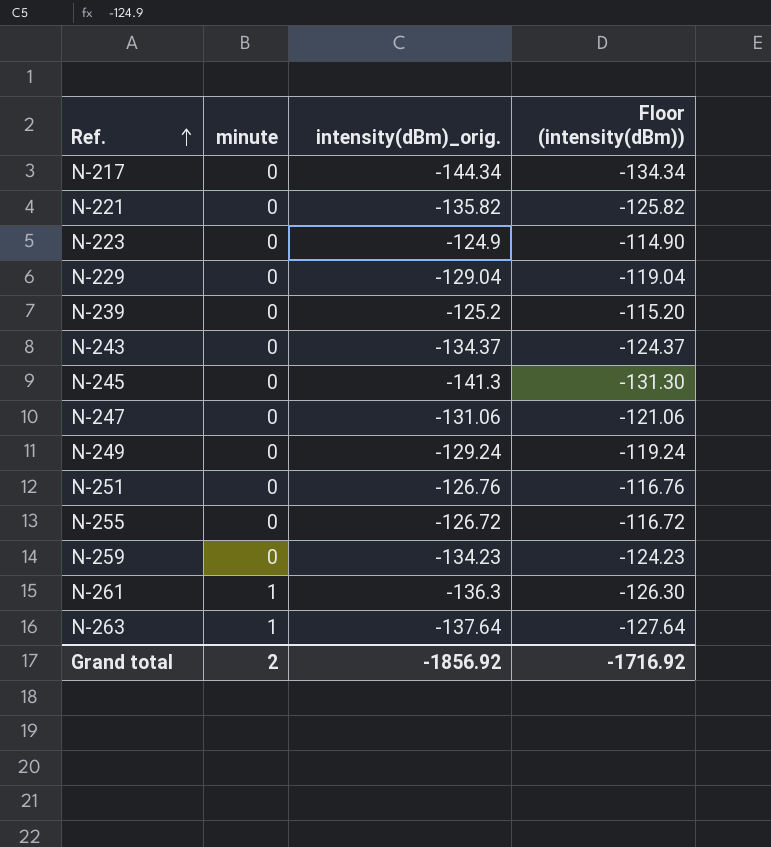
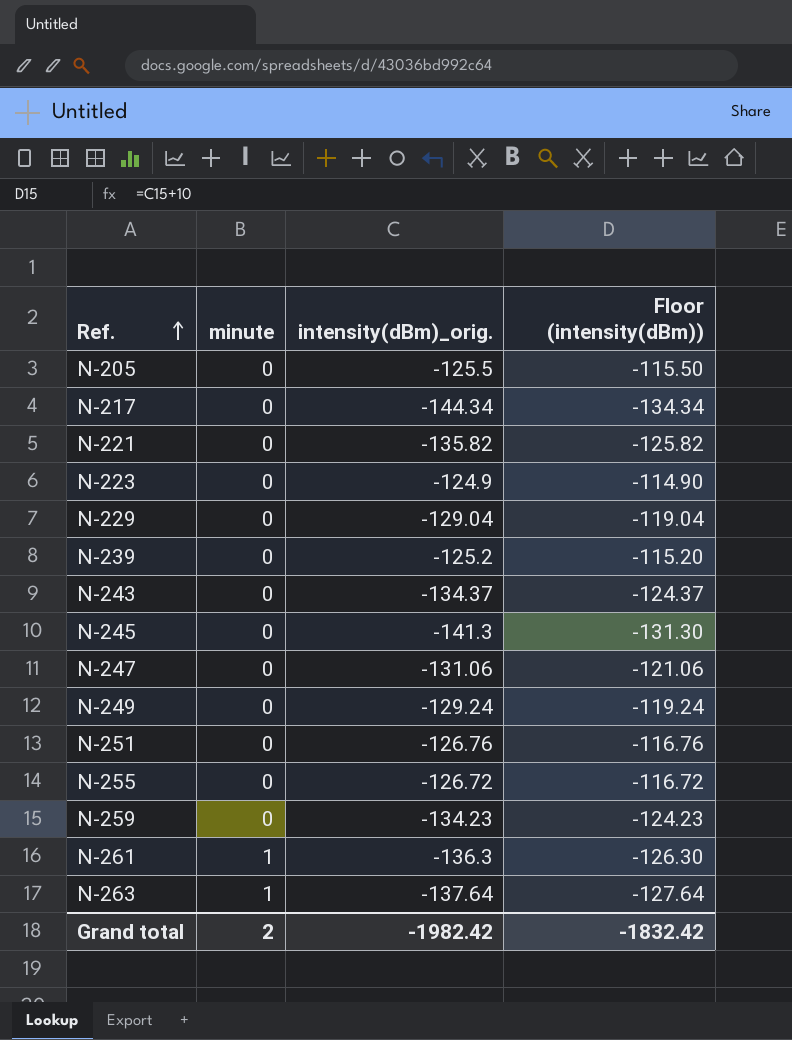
row N-205: none -> 0 | -125.5 | -115.50
Grand total | intensity(dBm)_orig.: -1856.92 -> -1982.42
Grand total | Floor (intensity(dBm)): -1716.92 -> -1832.42

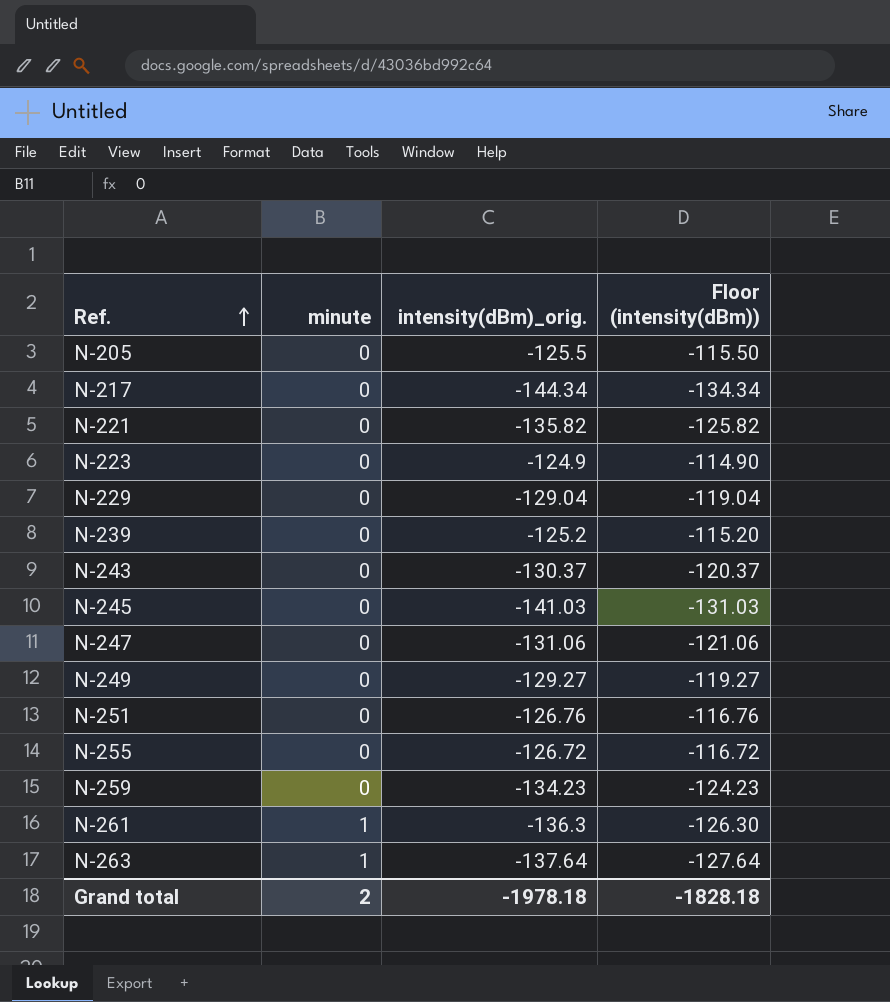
N-243 | intensity(dBm)_orig.: -134.37 -> -130.37
N-243 | Floor (intensity(dBm)): -124.37 -> -120.37
N-245 | intensity(dBm)_orig.: -141.3 -> -141.03
N-245 | Floor (intensity(dBm)): -131.30 -> -131.03
N-249 | intensity(dBm)_orig.: -129.24 -> -129.27
N-249 | Floor (intensity(dBm)): -119.24 -> -119.27
Grand total | intensity(dBm)_orig.: -1982.42 -> -1978.18
Grand total | Floor (intensity(dBm)): -1832.42 -> -1828.18

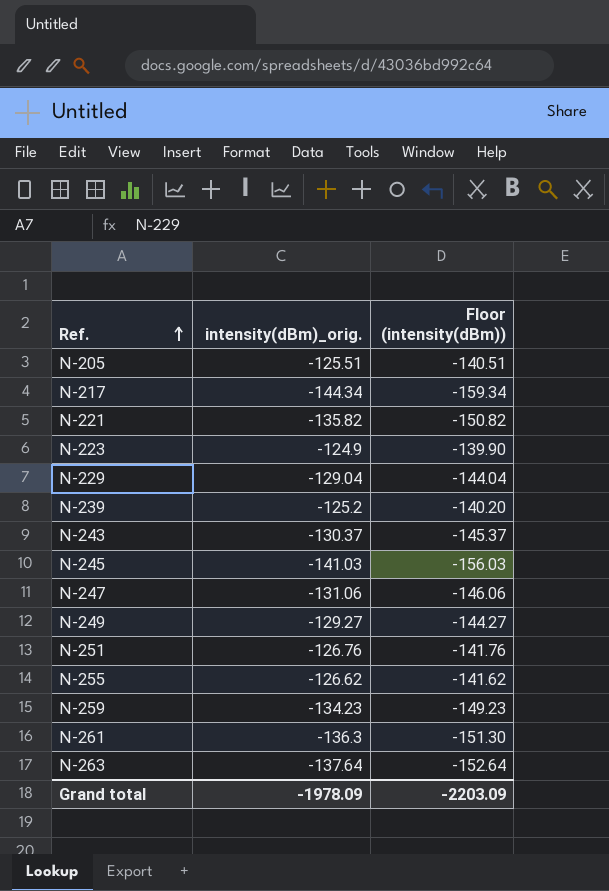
column minute | position: 2 -> none
column Floor (intensity(dBm)) | formula: [intensity(dBm)_orig.] + 10 -> [intensity(dBm)_orig.] - 15
N-205 | intensity(dBm)_orig.: -125.5 -> -125.51
N-255 | intensity(dBm)_orig.: -126.72 -> -126.62
Grand total | intensity(dBm)_orig.: -1978.18 -> -1978.09
Grand total | Floor (intensity(dBm)): -1828.18 -> -2203.09

